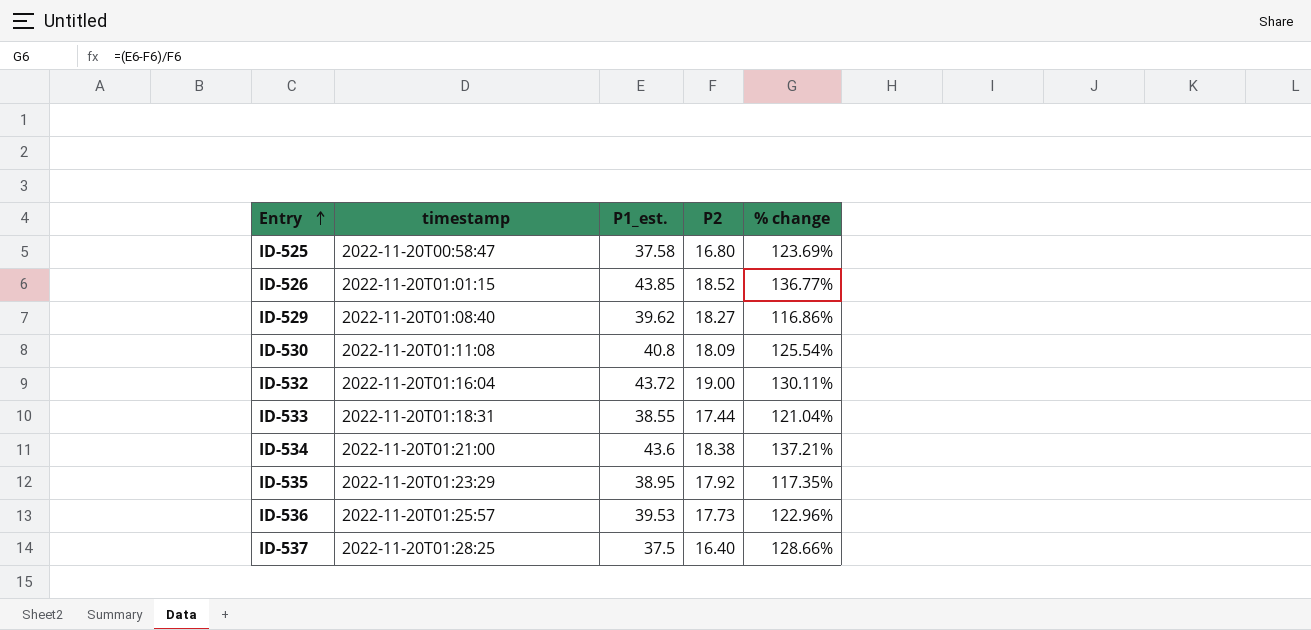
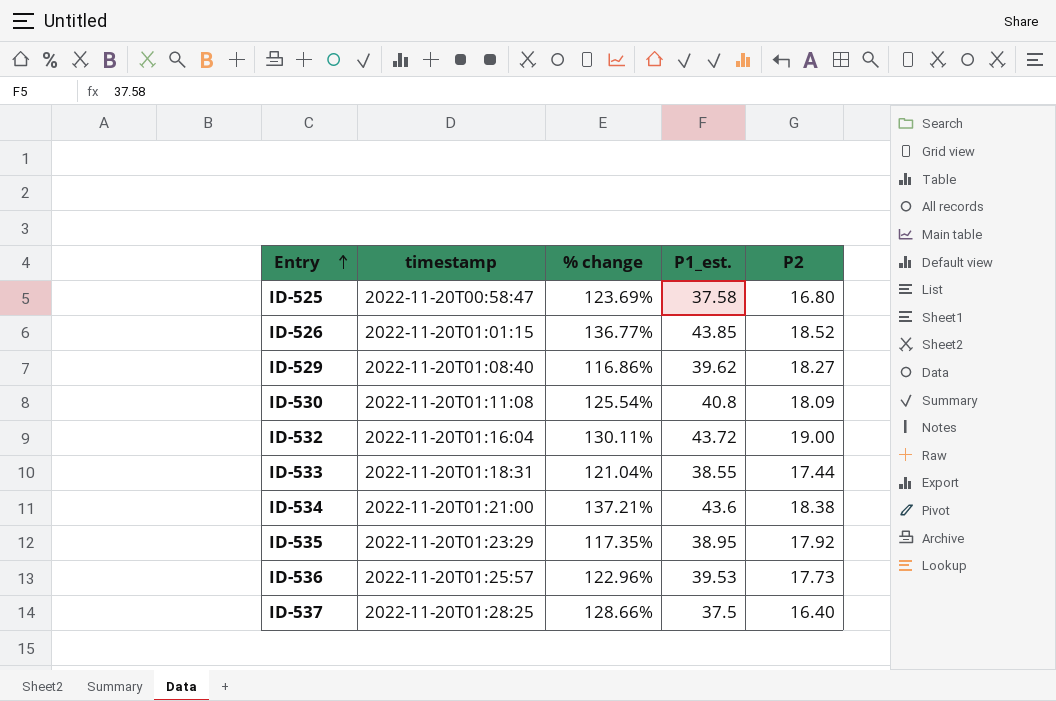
column % change | position: 5 -> 3

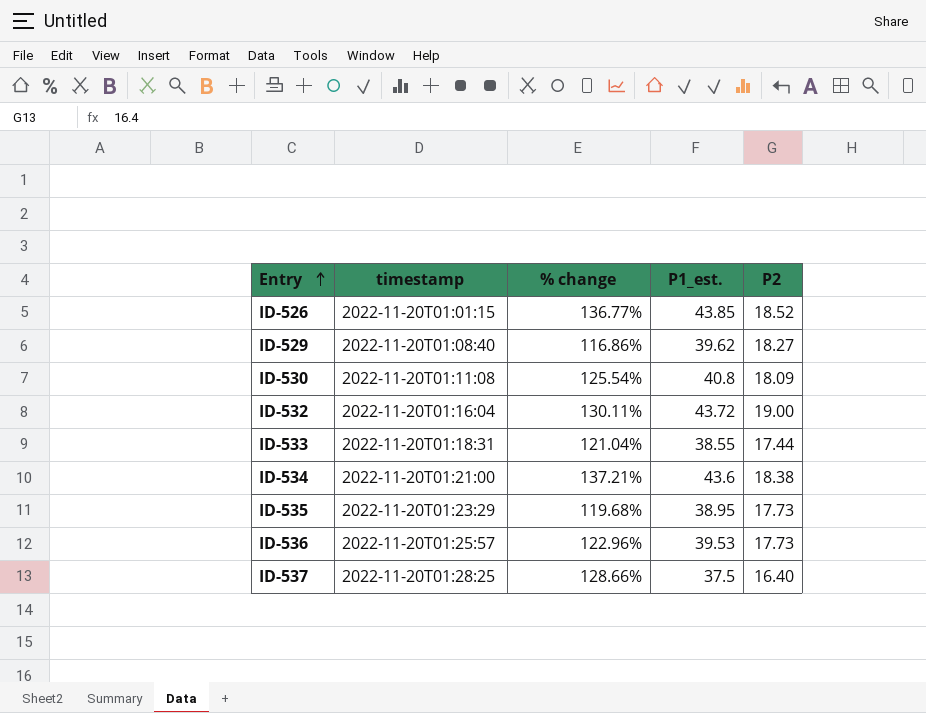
row ID-525: 2022-11-20T00:58:47 | 123.69% | 37.58 | 16.80 -> none
ID-535 | % change: 117.35% -> 119.68%
ID-535 | P2: 17.92 -> 17.73

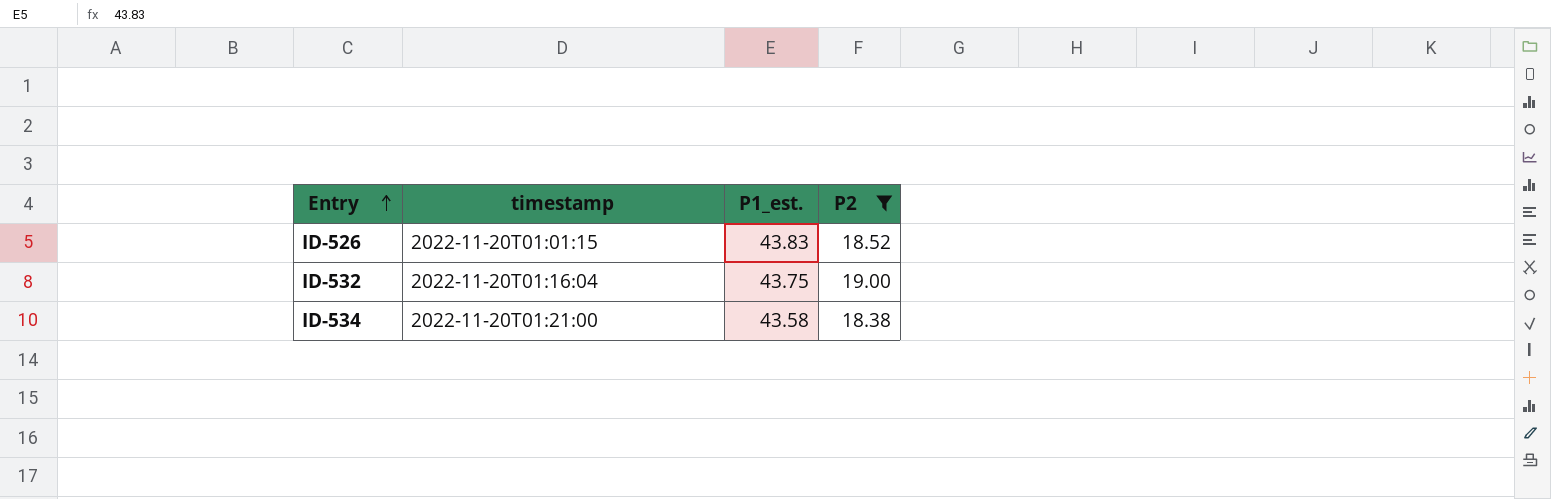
filter: none -> P2 >= 18.38
column % change | formula: ([P1_est.] - [P2]) / [P2] -> none
ID-526 | P1_est.: 43.85 -> 43.83
ID-532 | P1_est.: 43.72 -> 43.75
ID-534 | P1_est.: 43.6 -> 43.58

